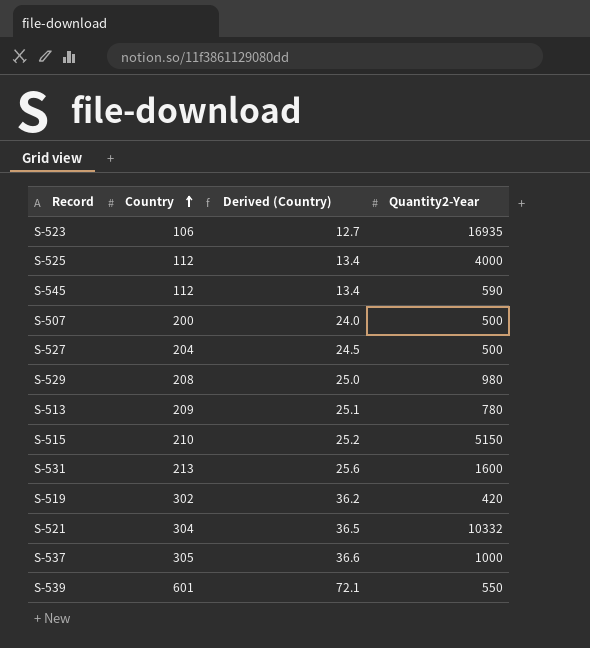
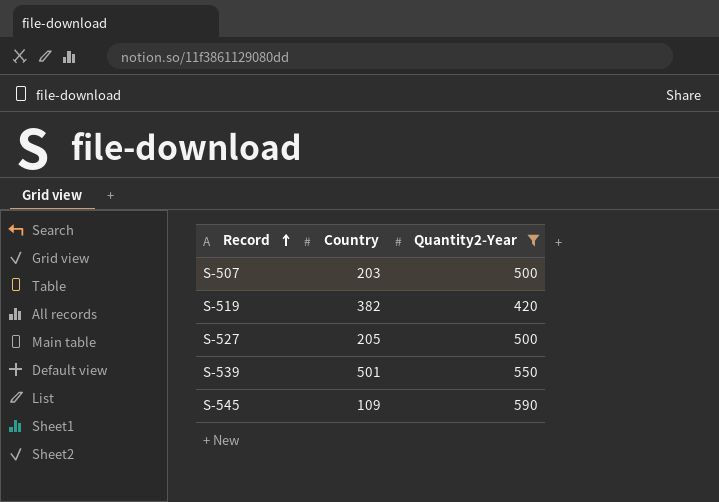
filter: none -> Quantity2-Year <= 590
row order: Country ascending -> Record ascending
column Derived (Country) | formula: [Country] * 0.12 -> none
S-507 | Country: 200 -> 203
S-519 | Country: 302 -> 382
S-527 | Country: 204 -> 205
S-539 | Country: 601 -> 501
S-545 | Country: 112 -> 109

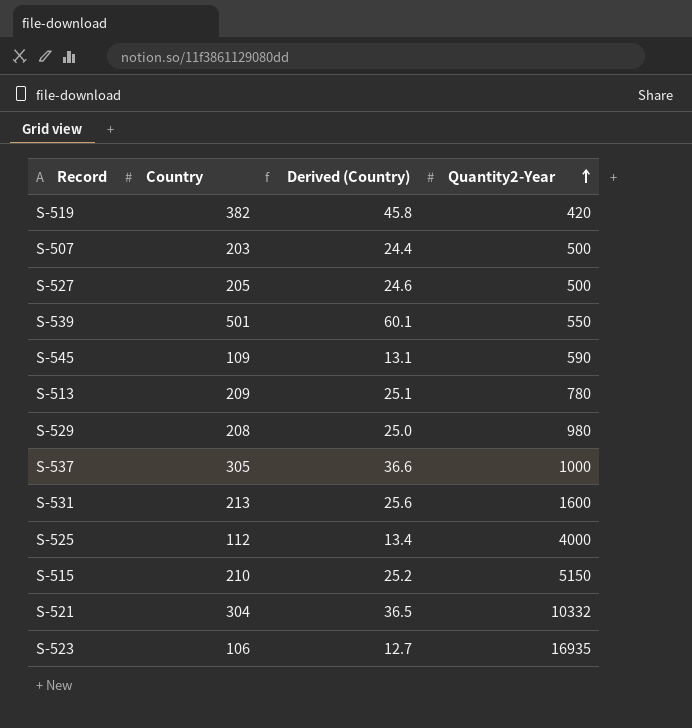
filter: Quantity2-Year <= 590 -> none
row order: Record ascending -> Quantity2-Year ascending
column Derived (Country) | formula: none -> [Country] * 0.12

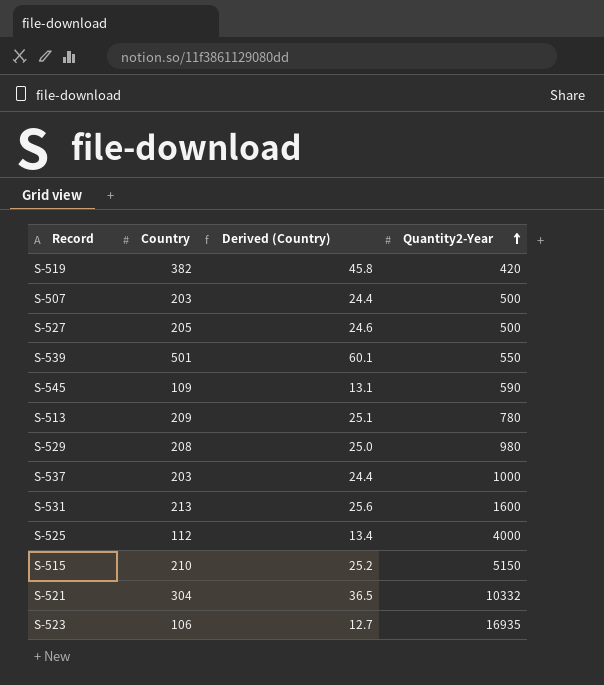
S-537 | Country: 305 -> 203
S-537 | Derived (Country): 36.6 -> 24.4

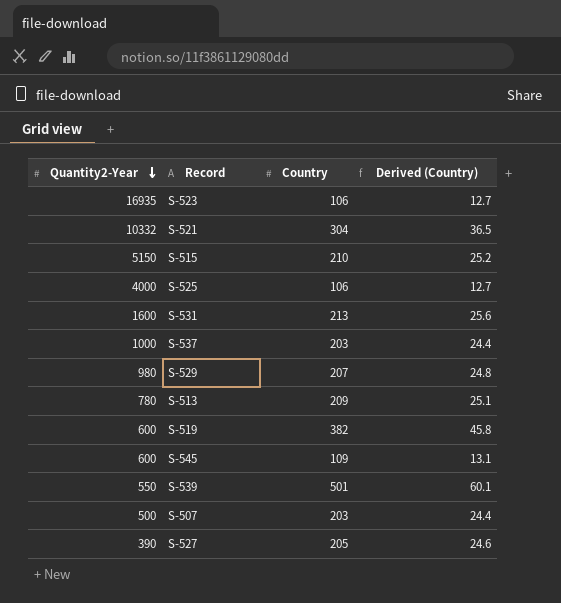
row order: Quantity2-Year ascending -> Quantity2-Year descending
column Quantity2-Year | position: 4 -> 1
S-525 | Country: 112 -> 106
S-525 | Derived (Country): 13.4 -> 12.7
S-529 | Country: 208 -> 207
S-529 | Derived (Country): 25.0 -> 24.8
S-519 | Quantity2-Year: 420 -> 600
S-545 | Quantity2-Year: 590 -> 600
S-527 | Quantity2-Year: 500 -> 390

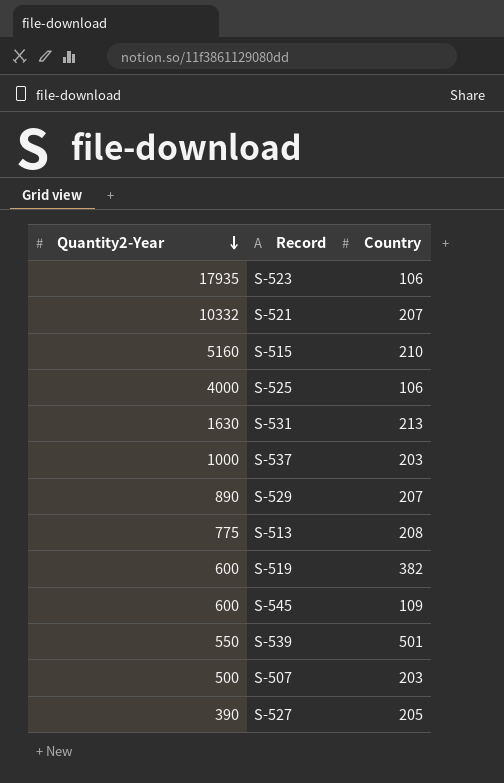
column Derived (Country) | formula: [Country] * 0.12 -> none
S-523 | Quantity2-Year: 16935 -> 17935
S-521 | Country: 304 -> 207
S-515 | Quantity2-Year: 5150 -> 5160
S-531 | Quantity2-Year: 1600 -> 1630
S-529 | Quantity2-Year: 980 -> 890
S-513 | Quantity2-Year: 780 -> 775
S-513 | Country: 209 -> 208

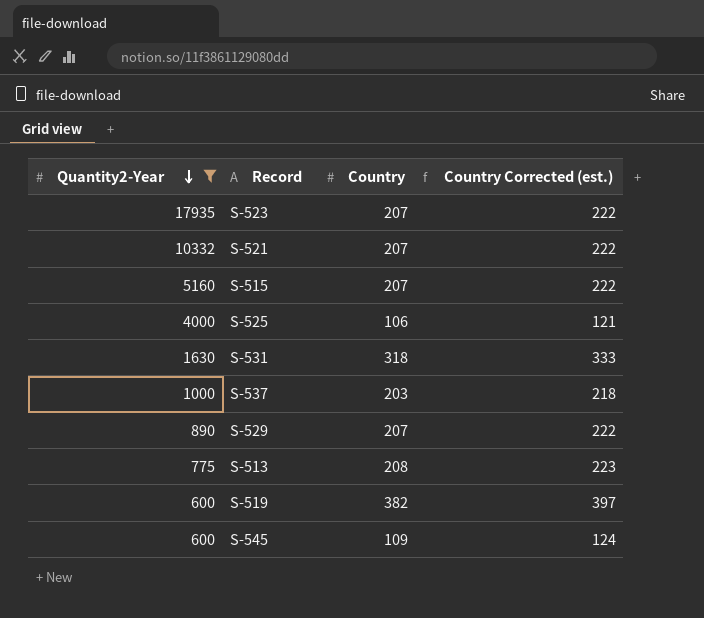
filter: none -> Quantity2-Year >= 600
column Country Corrected (est.) | formula: none -> [Country] + 15
S-523 | Country: 106 -> 207
S-515 | Country: 210 -> 207
S-531 | Country: 213 -> 318

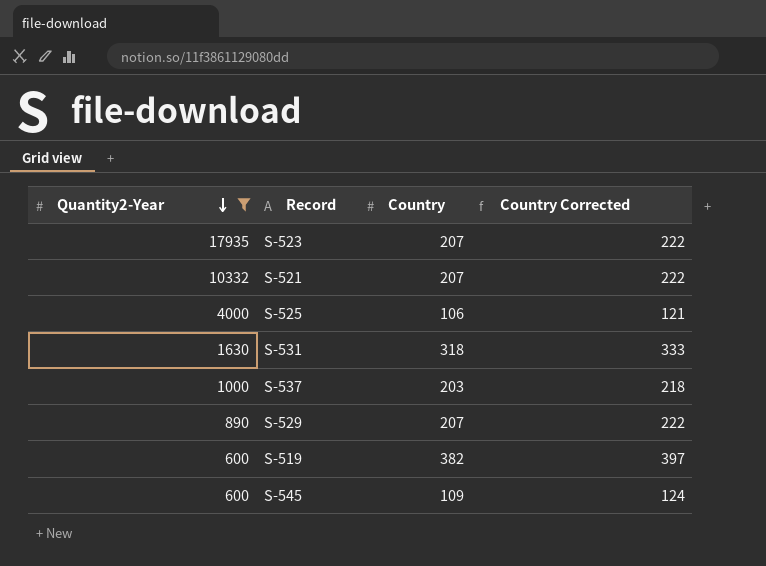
column name: Country Corrected (est.) -> Country Corrected
row S-515: 5160 | 207 | 222 -> none
row S-513: 775 | 208 | 223 -> none

